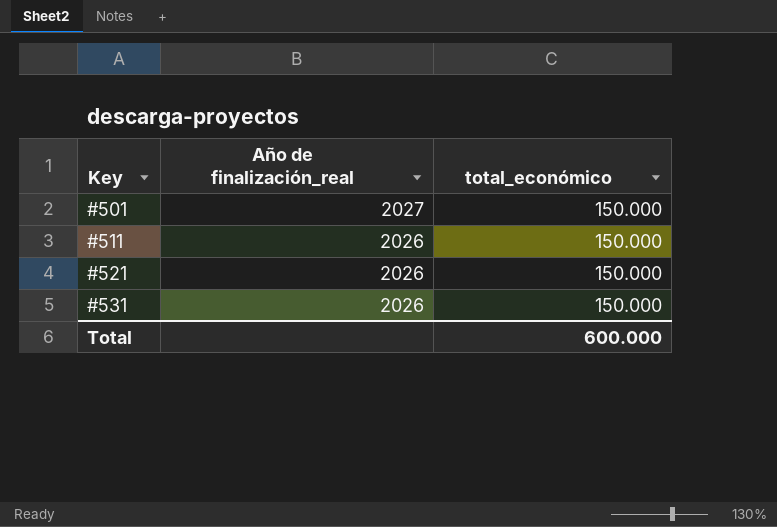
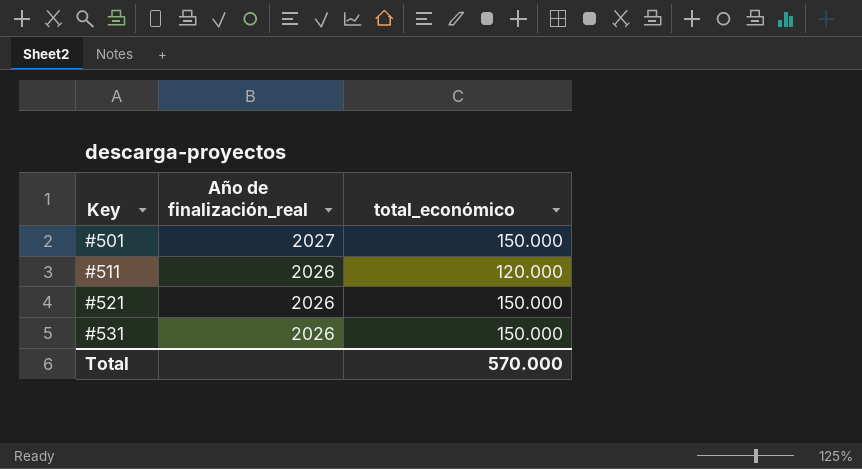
#511 | total_económico: 150.000 -> 120.000
Total | total_económico: 600.000 -> 570.000

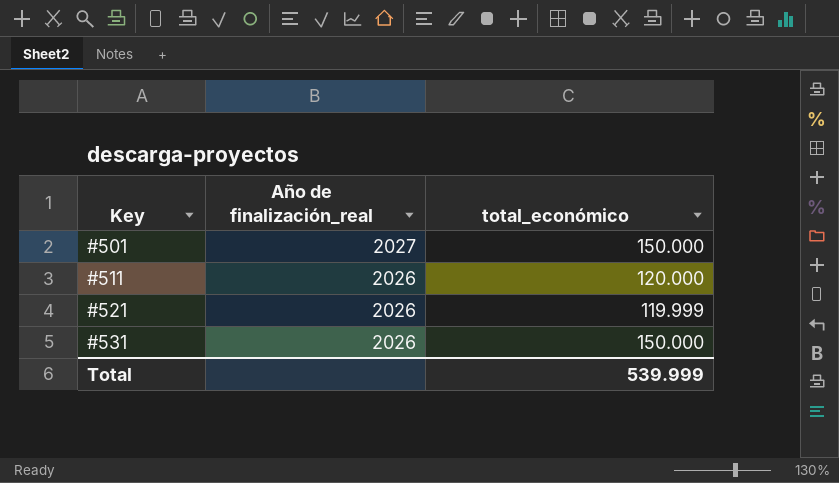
#521 | total_económico: 150.000 -> 119.999
Total | total_económico: 570.000 -> 539.999

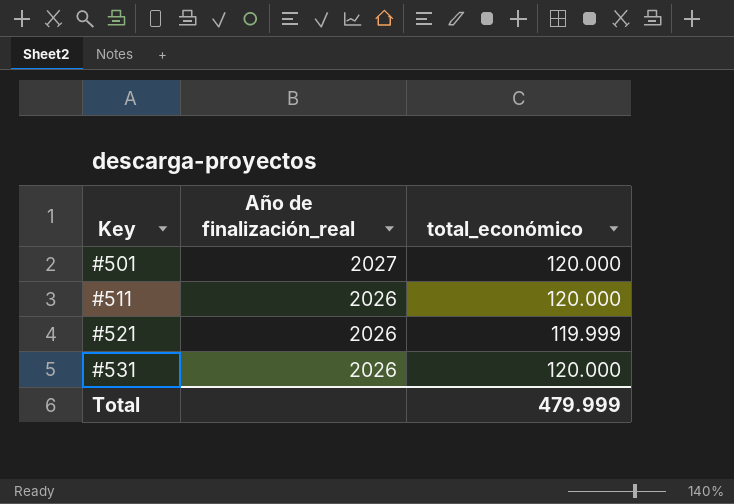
#501 | total_económico: 150.000 -> 120.000
#531 | total_económico: 150.000 -> 120.000
Total | total_económico: 539.999 -> 479.999

